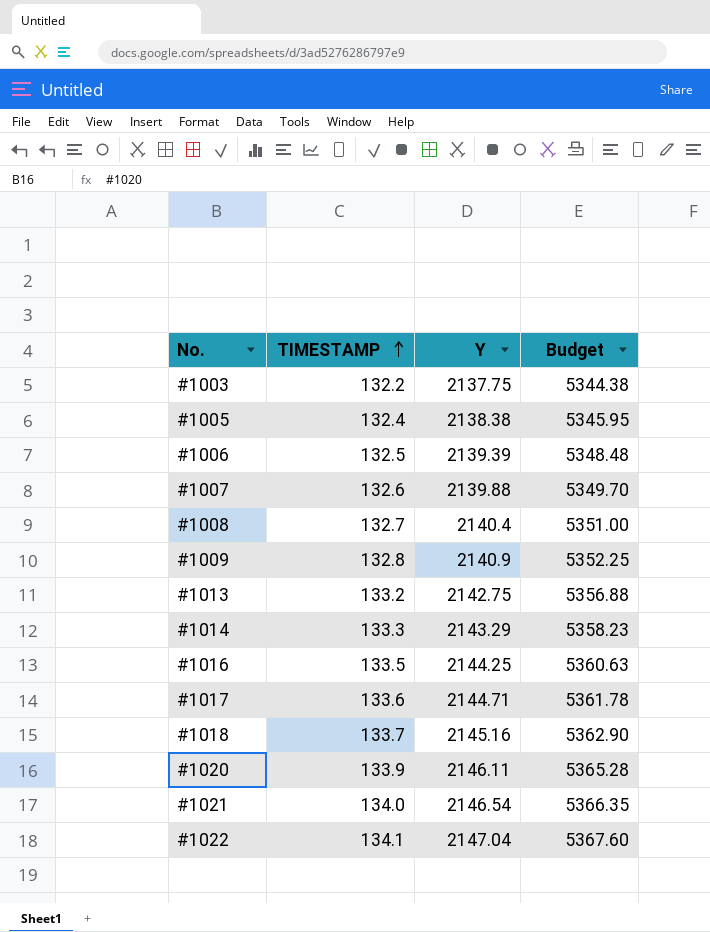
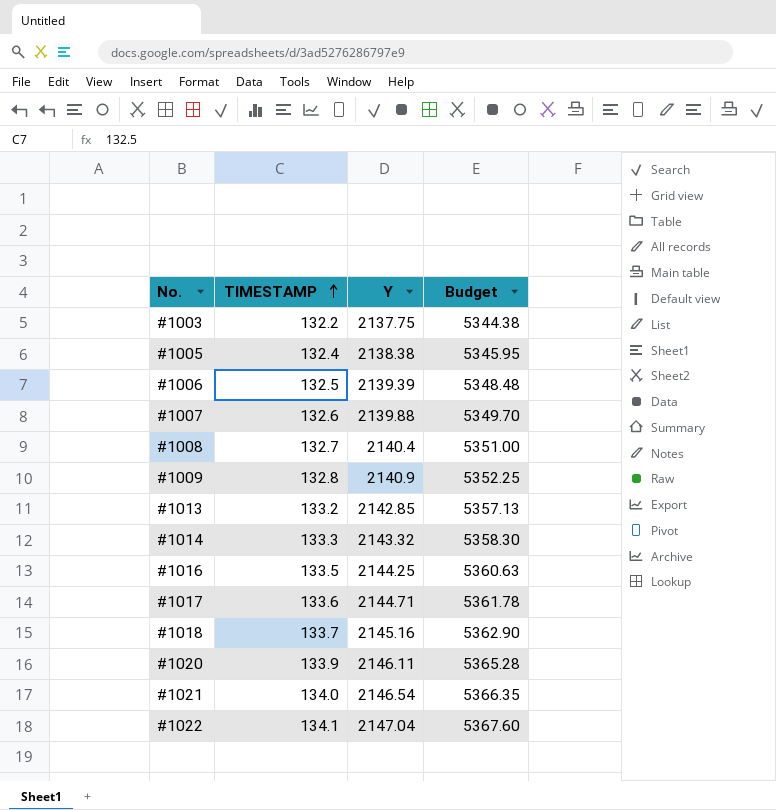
#1013 | Y: 2142.75 -> 2142.85
#1013 | Budget: 5356.88 -> 5357.13
#1014 | Y: 2143.29 -> 2143.32
#1014 | Budget: 5358.23 -> 5358.30

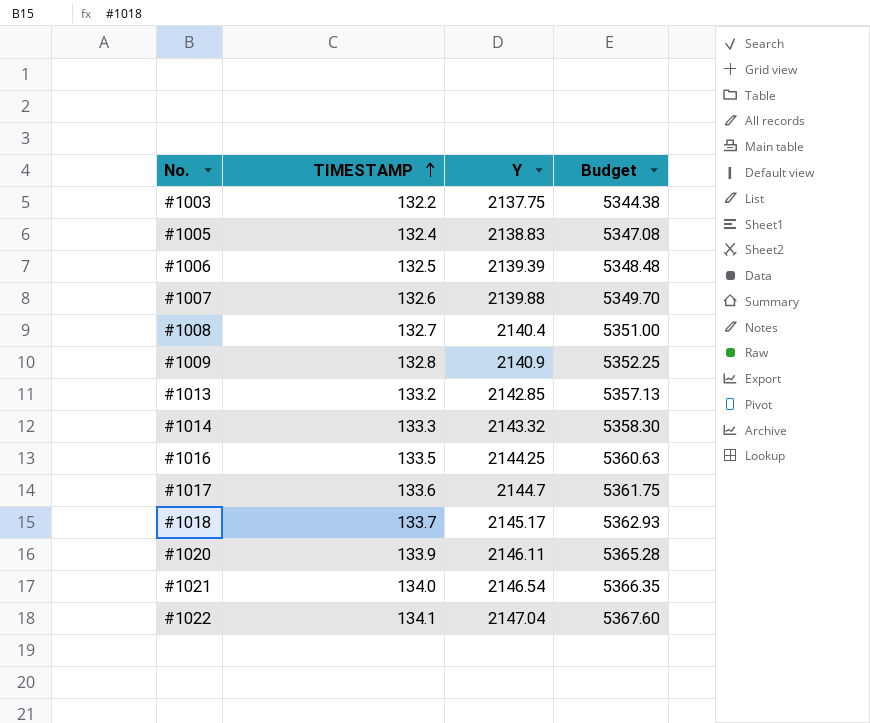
#1005 | Y: 2138.38 -> 2138.83
#1005 | Budget: 5345.95 -> 5347.08
#1017 | Y: 2144.71 -> 2144.7
#1017 | Budget: 5361.78 -> 5361.75
#1018 | Y: 2145.16 -> 2145.17
#1018 | Budget: 5362.90 -> 5362.93

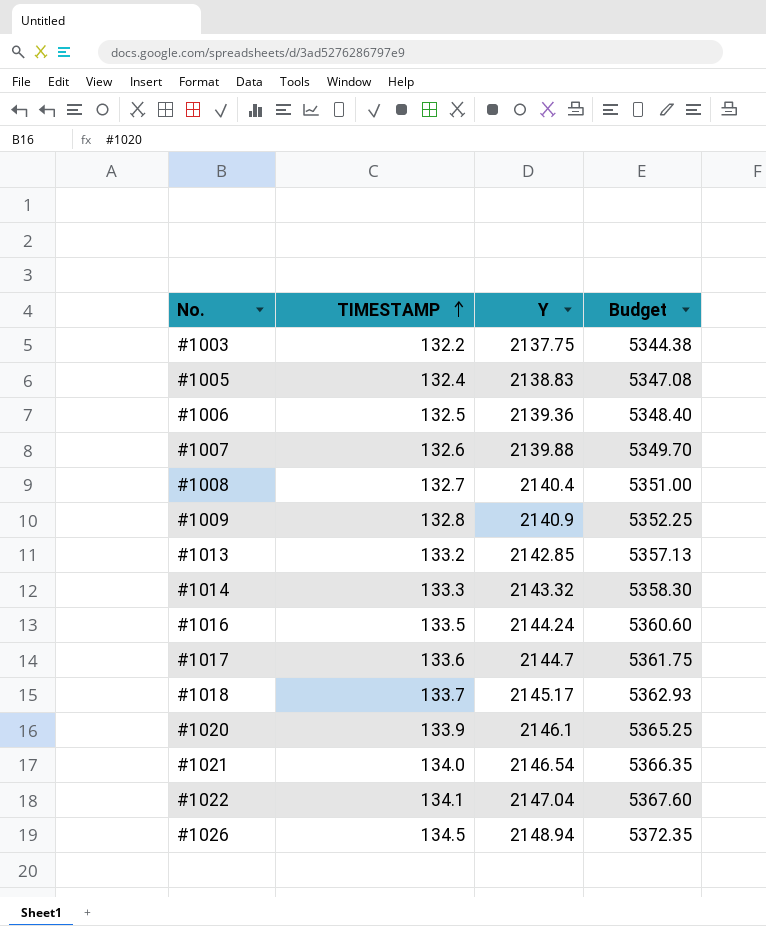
#1006 | Y: 2139.39 -> 2139.36
#1006 | Budget: 5348.48 -> 5348.40
#1016 | Y: 2144.25 -> 2144.24
#1016 | Budget: 5360.63 -> 5360.60
#1020 | Y: 2146.11 -> 2146.1
#1020 | Budget: 5365.28 -> 5365.25
row #1026: none -> 134.5 | 2148.94 | 5372.35

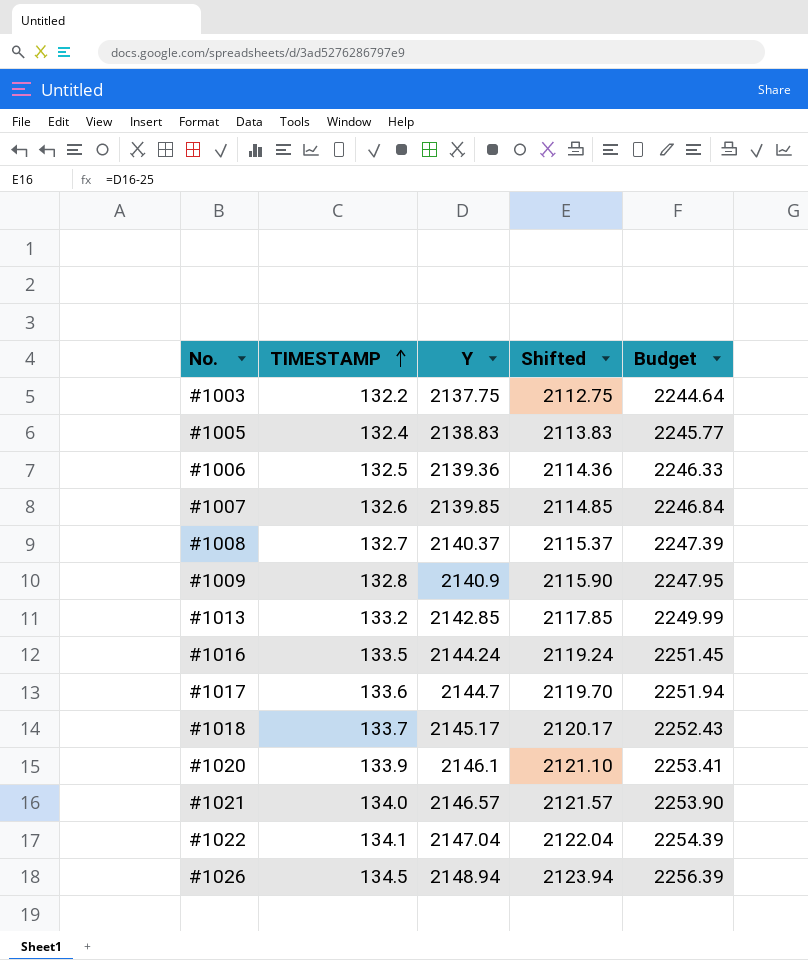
column Shifted | formula: none -> [Y] - 25
column Budget | formula: [Y] * 2.5 -> [Y] * 1.05
row #1014: 133.3 | 2143.32 | 5358.30 -> none
#1007 | Y: 2139.88 -> 2139.85
#1008 | Y: 2140.4 -> 2140.37
#1021 | Y: 2146.54 -> 2146.57

